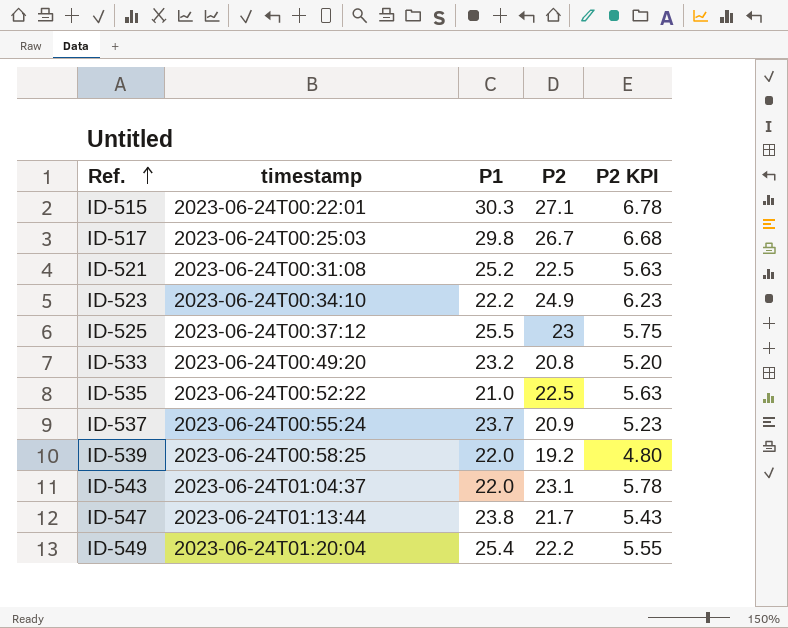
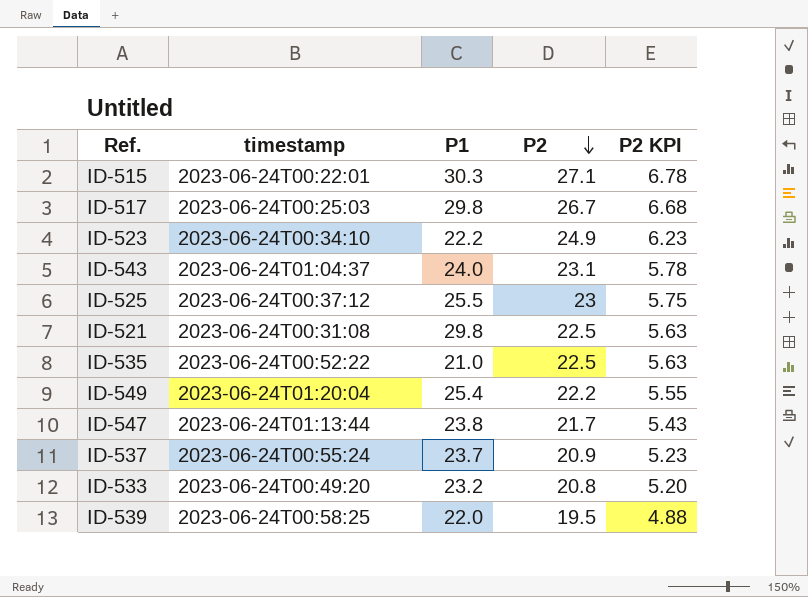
row order: Ref. ascending -> P2 descending
ID-543 | P1: 22.0 -> 24.0
ID-521 | P1: 25.2 -> 29.8
ID-539 | P2: 19.2 -> 19.5
ID-539 | P2 KPI: 4.80 -> 4.88

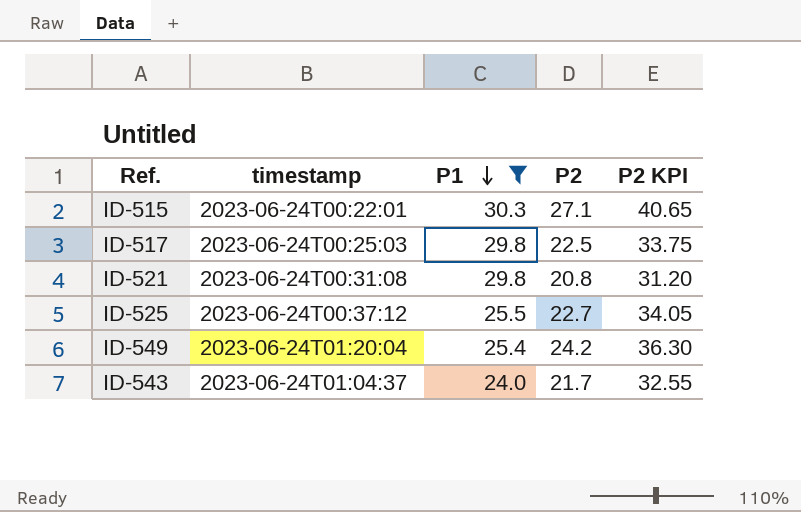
filter: none -> P1 >= 24.0
row order: P2 descending -> P1 descending
column P2 KPI | formula: [P2] * 0.25 -> [P2] * 1.5
ID-517 | P2: 26.7 -> 22.5
ID-521 | P2: 22.5 -> 20.8
ID-525 | P2: 23 -> 22.7
ID-549 | P2: 22.2 -> 24.2
ID-543 | P2: 23.1 -> 21.7

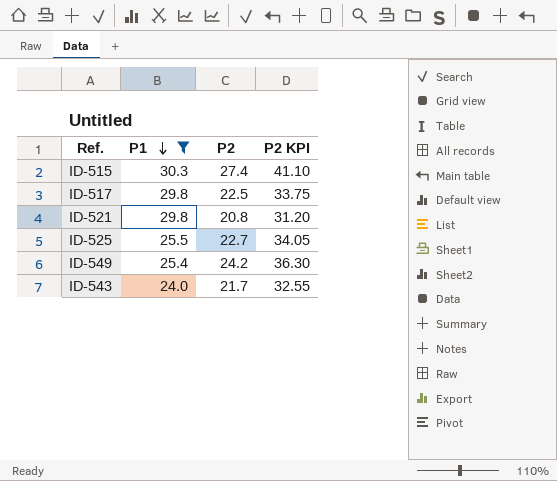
column timestamp | position: 2 -> none
ID-515 | P2: 27.1 -> 27.4
ID-515 | P2 KPI: 40.65 -> 41.10

